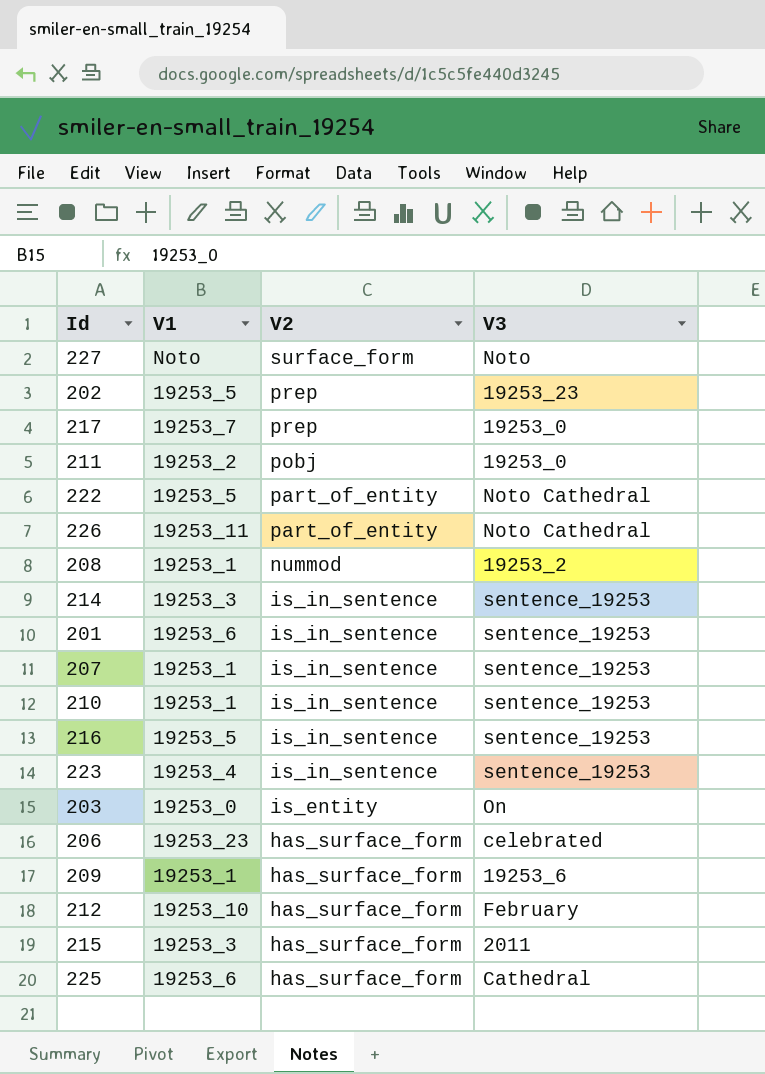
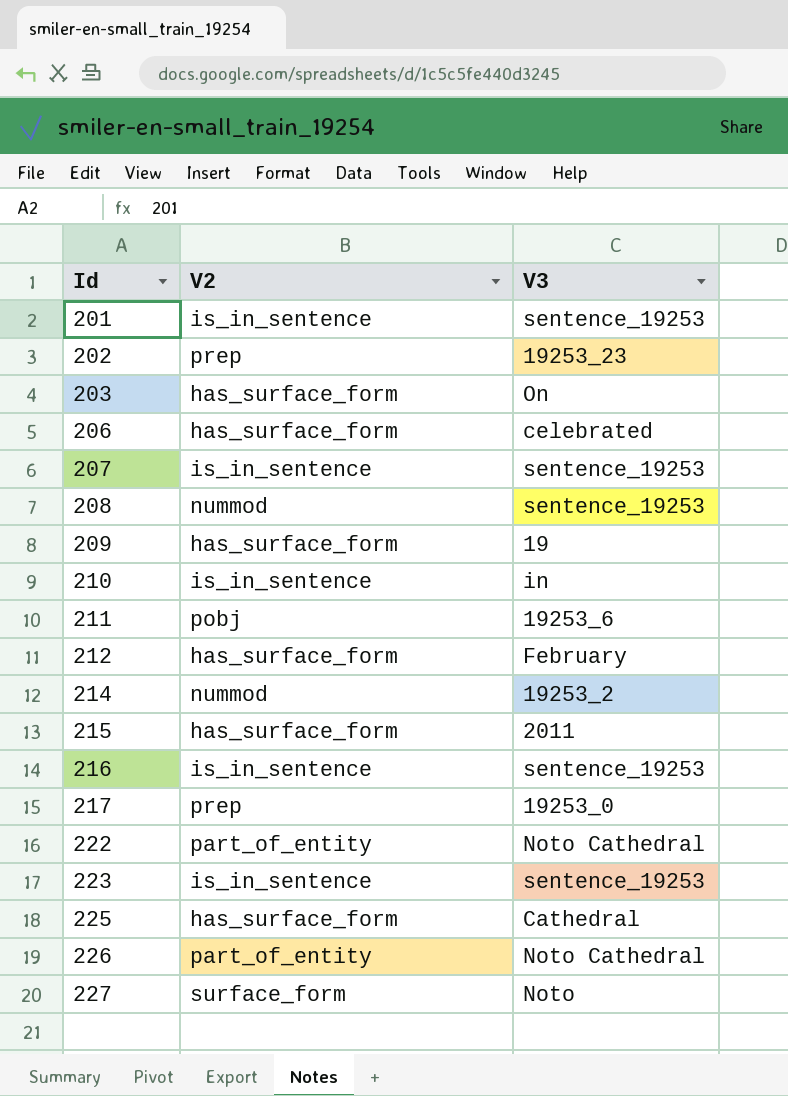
row order: V2 descending -> Id ascending
column V1 | position: 2 -> none
203 | V2: is_entity -> has_surface_form
208 | V3: 19253_2 -> sentence_19253
209 | V3: 19253_6 -> 19
210 | V3: sentence_19253 -> in
211 | V3: 19253_0 -> 19253_6
214 | V2: is_in_sentence -> nummod
214 | V3: sentence_19253 -> 19253_2

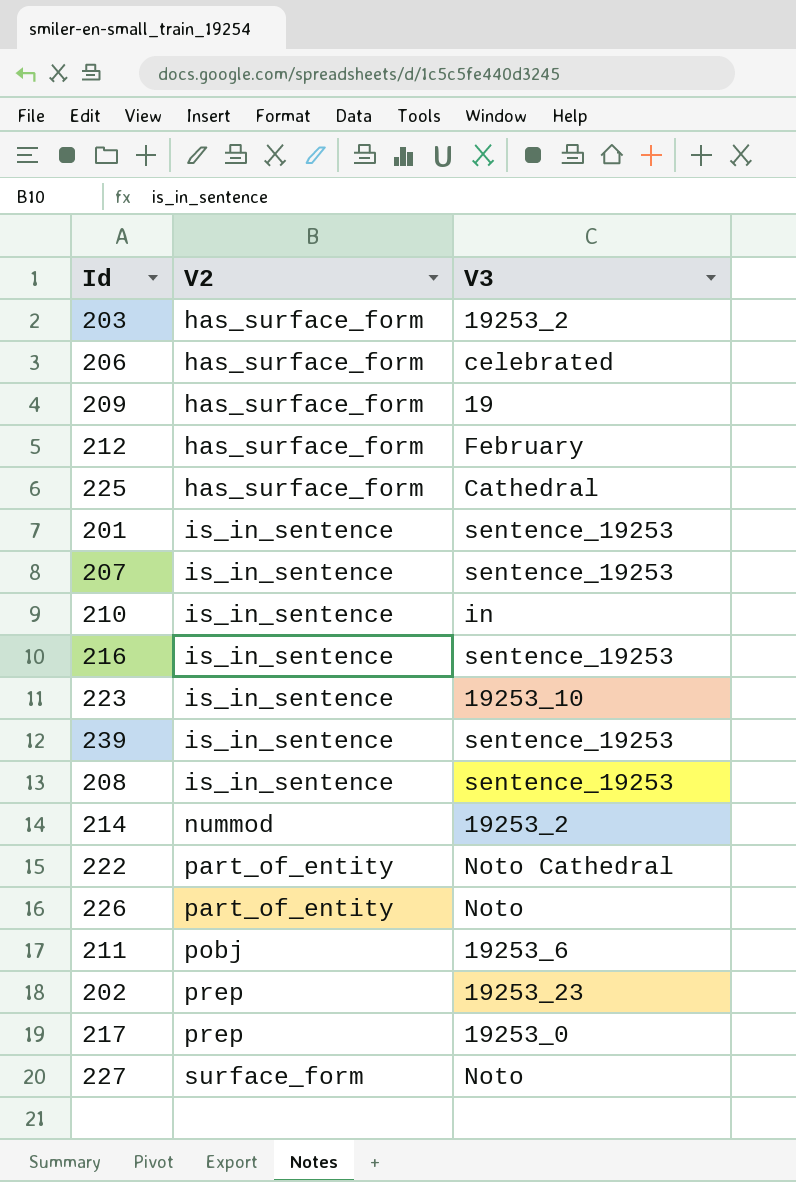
row order: Id ascending -> V2 ascending
row 215: has_surface_form | 2011 -> none
203 | V3: On -> 19253_2
223 | V3: sentence_19253 -> 19253_10
row 239: none -> is_in_sentence | sentence_19253
208 | V2: nummod -> is_in_sentence
226 | V3: Noto Cathedral -> Noto

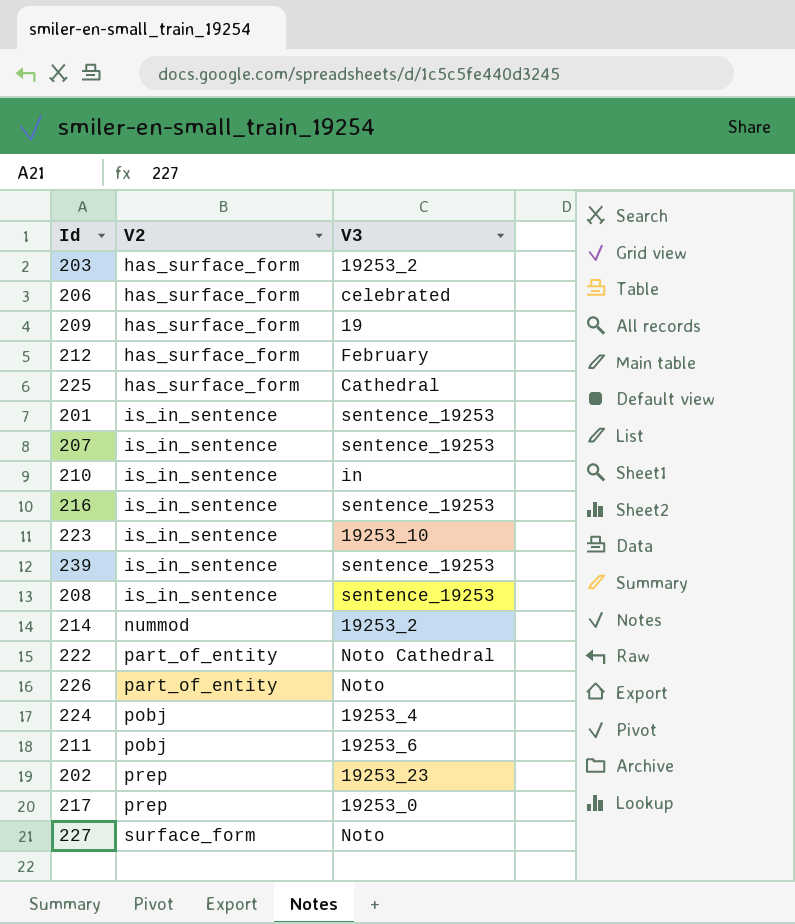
row 224: none -> pobj | 19253_4

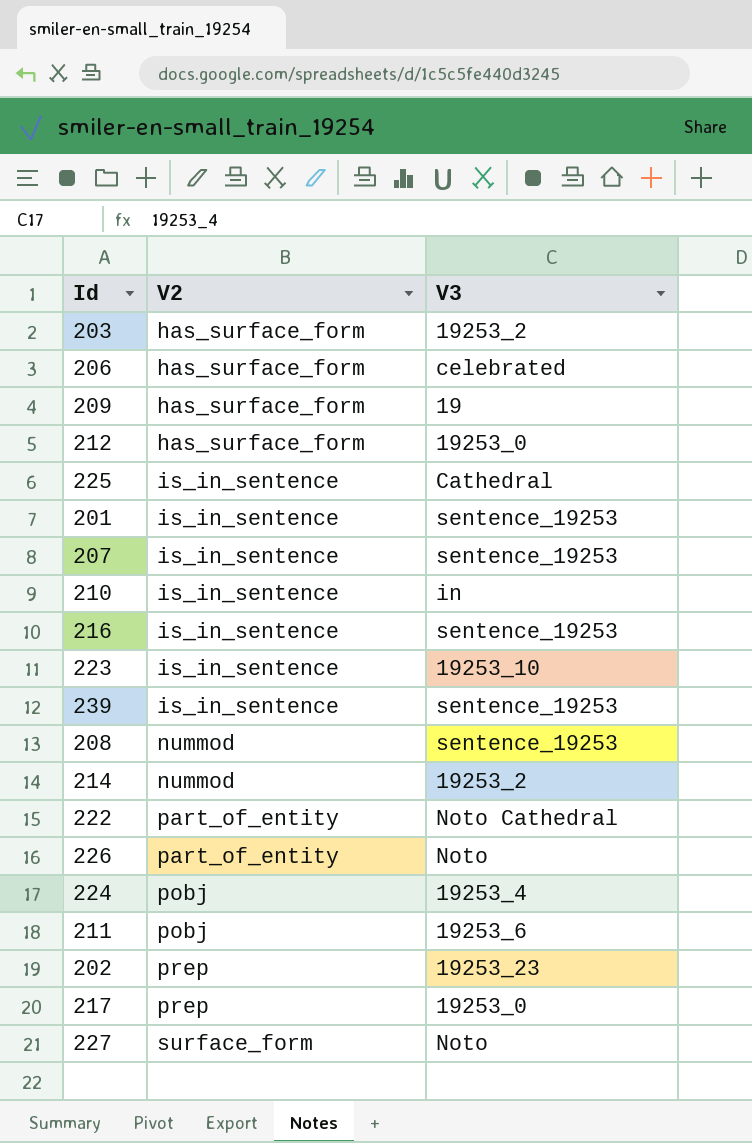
212 | V3: February -> 19253_0
225 | V2: has_surface_form -> is_in_sentence
208 | V2: is_in_sentence -> nummod

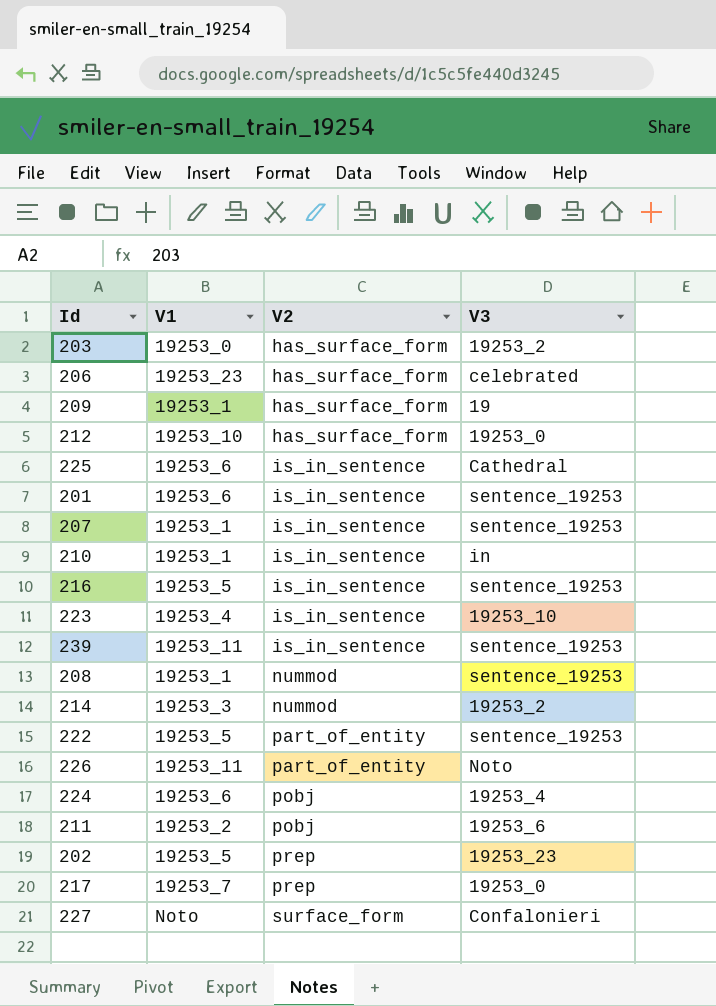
column V1 | position: none -> 2
222 | V3: Noto Cathedral -> sentence_19253
227 | V3: Noto -> Confalonieri

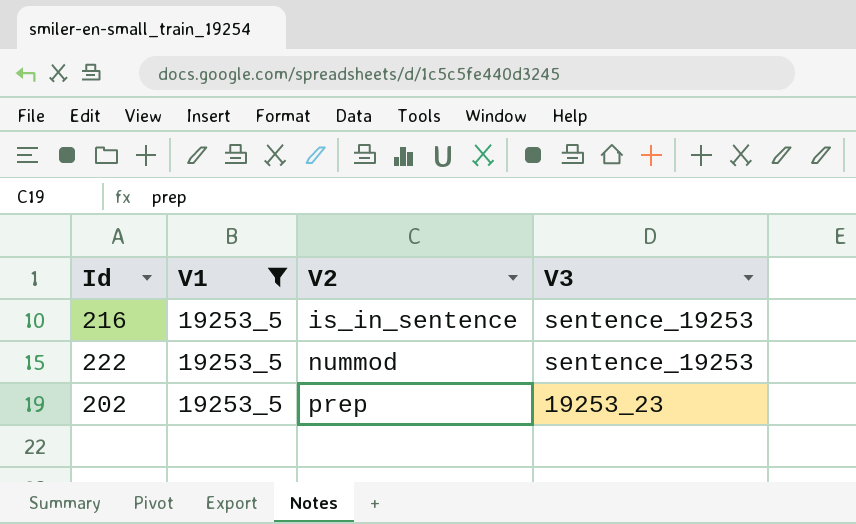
filter: none -> V1 = 19253_5
222 | V2: part_of_entity -> nummod

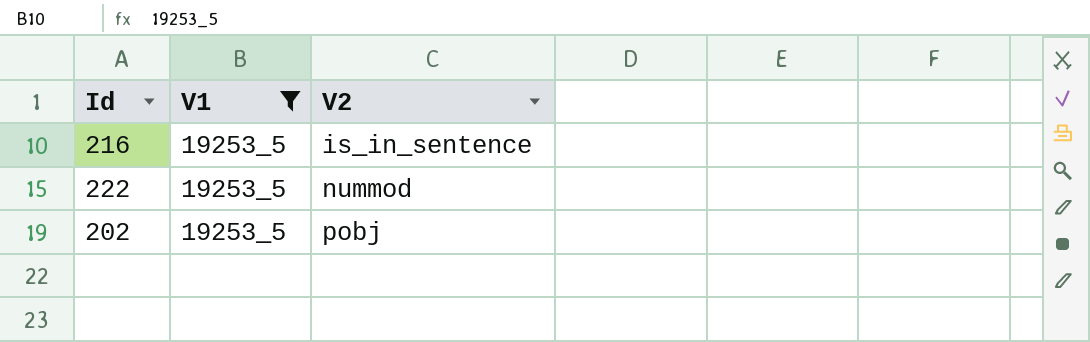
column V3 | position: 4 -> none
202 | V2: prep -> pobj

